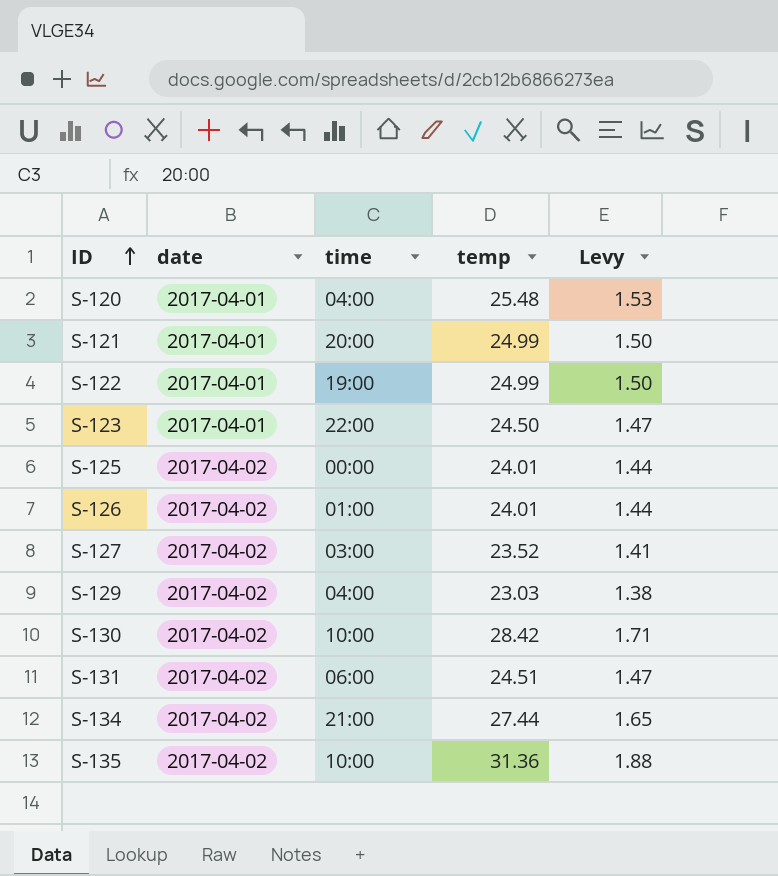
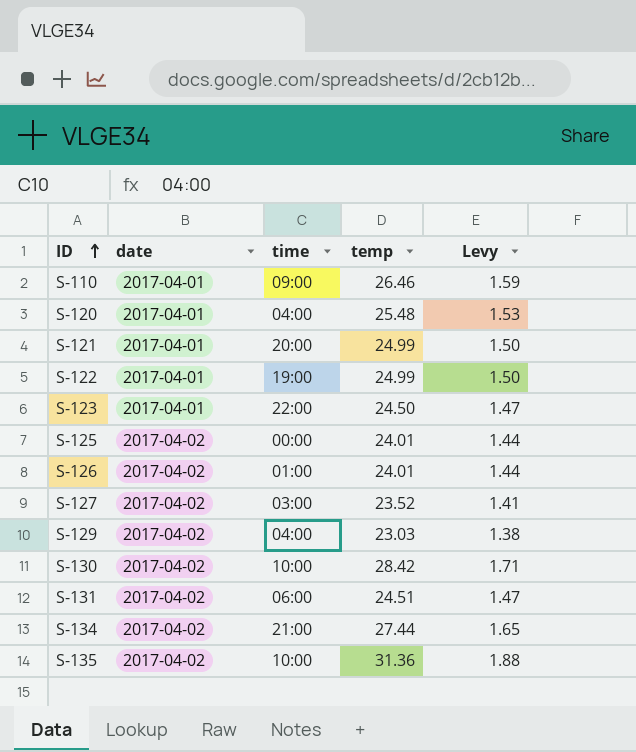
row S-110: none -> 2017-04-01 | 09:00 | 26.46 | 1.59

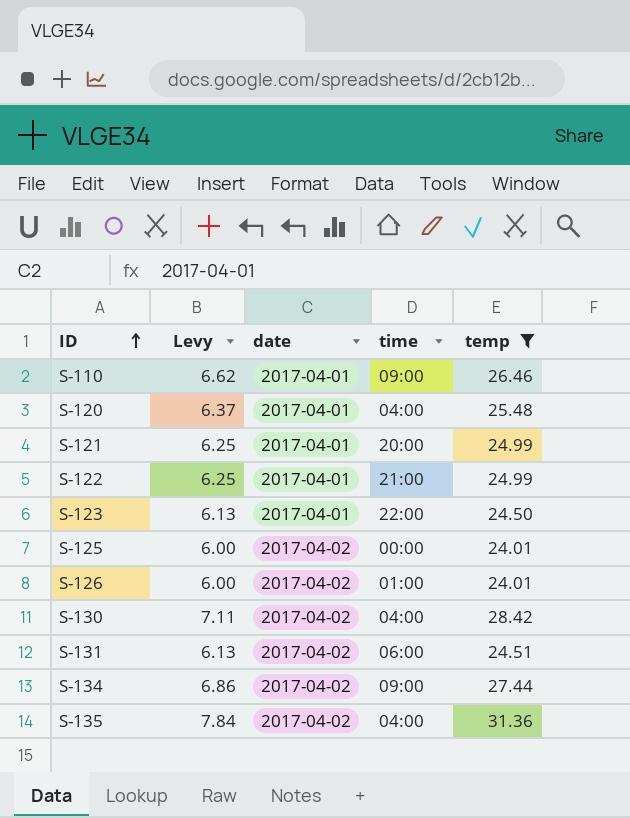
filter: none -> temp >= 24.01
column Levy | formula: [temp] * 0.06 -> [temp] * 0.25
column Levy | position: 5 -> 2
S-122 | time: 19:00 -> 21:00
S-130 | time: 10:00 -> 04:00
S-134 | time: 21:00 -> 09:00
S-135 | time: 10:00 -> 04:00

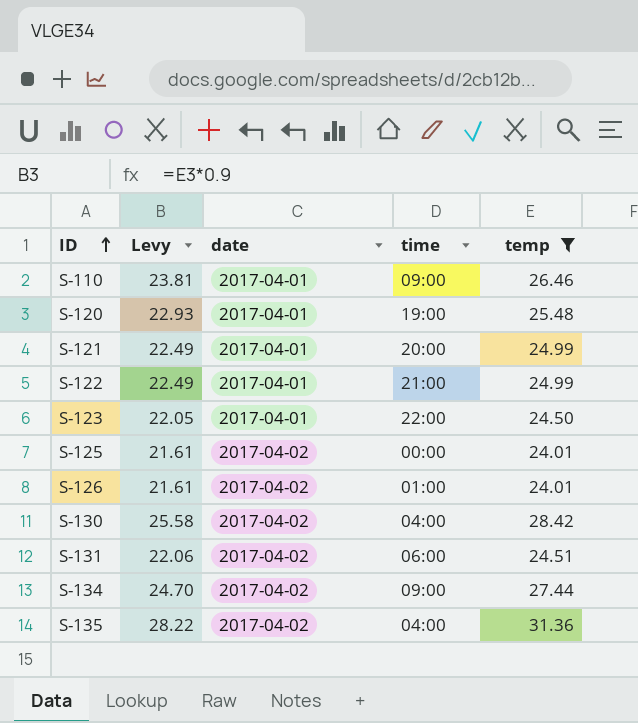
column Levy | formula: [temp] * 0.25 -> [temp] * 0.9
S-120 | time: 04:00 -> 19:00

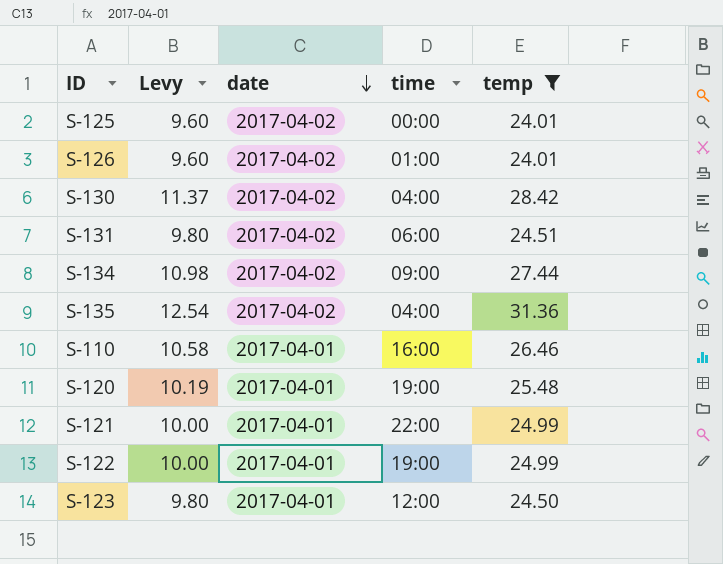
row order: ID ascending -> date descending
column Levy | formula: [temp] * 0.9 -> [temp] * 0.4
S-110 | time: 09:00 -> 16:00
S-121 | time: 20:00 -> 22:00
S-122 | time: 21:00 -> 19:00
S-123 | time: 22:00 -> 12:00

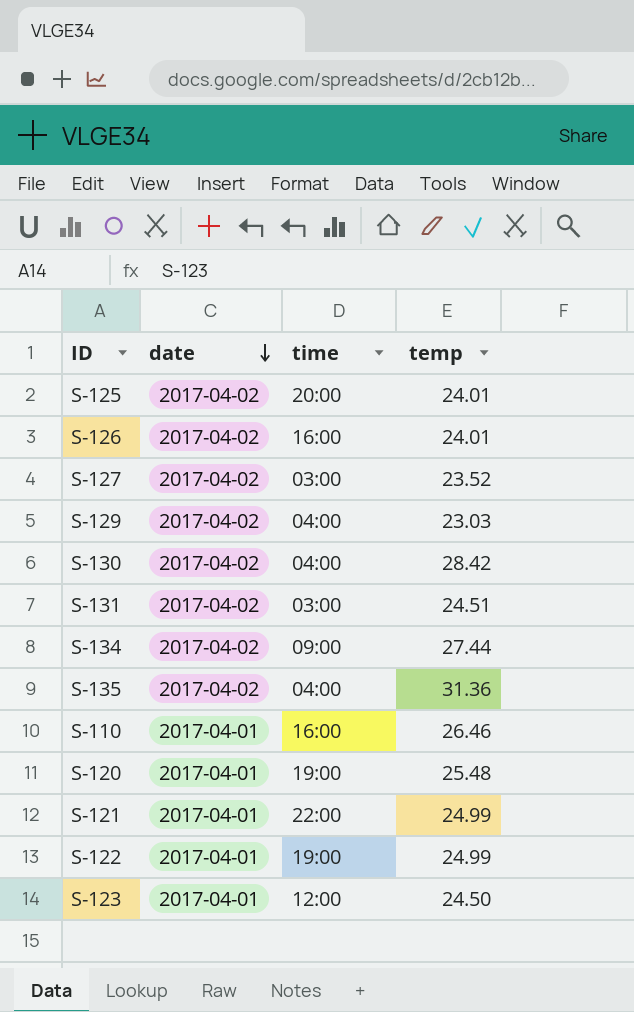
filter: temp >= 24.01 -> none
column Levy | formula: [temp] * 0.4 -> none
S-125 | time: 00:00 -> 20:00
S-126 | time: 01:00 -> 16:00
S-131 | time: 06:00 -> 03:00

